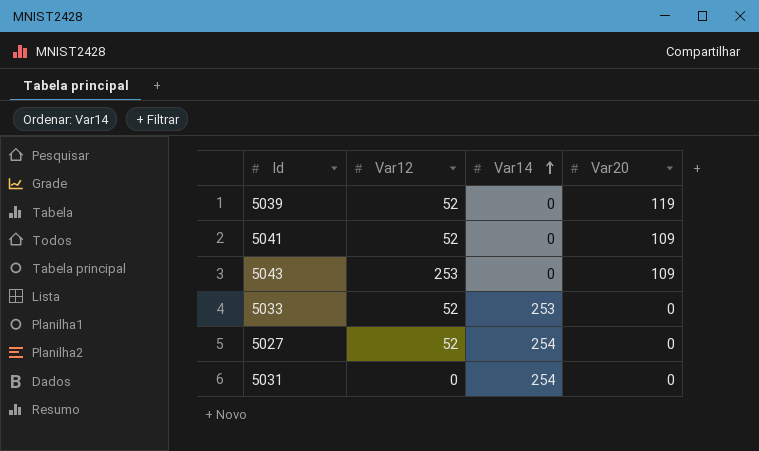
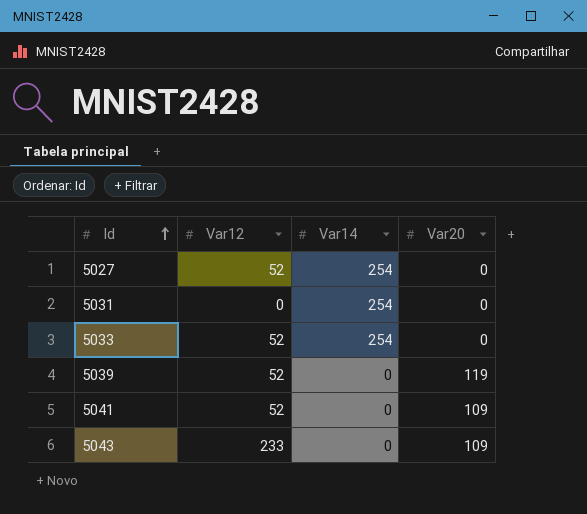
row order: Var14 ascending -> Id ascending
5033 | Var14: 253 -> 254
5043 | Var12: 253 -> 233

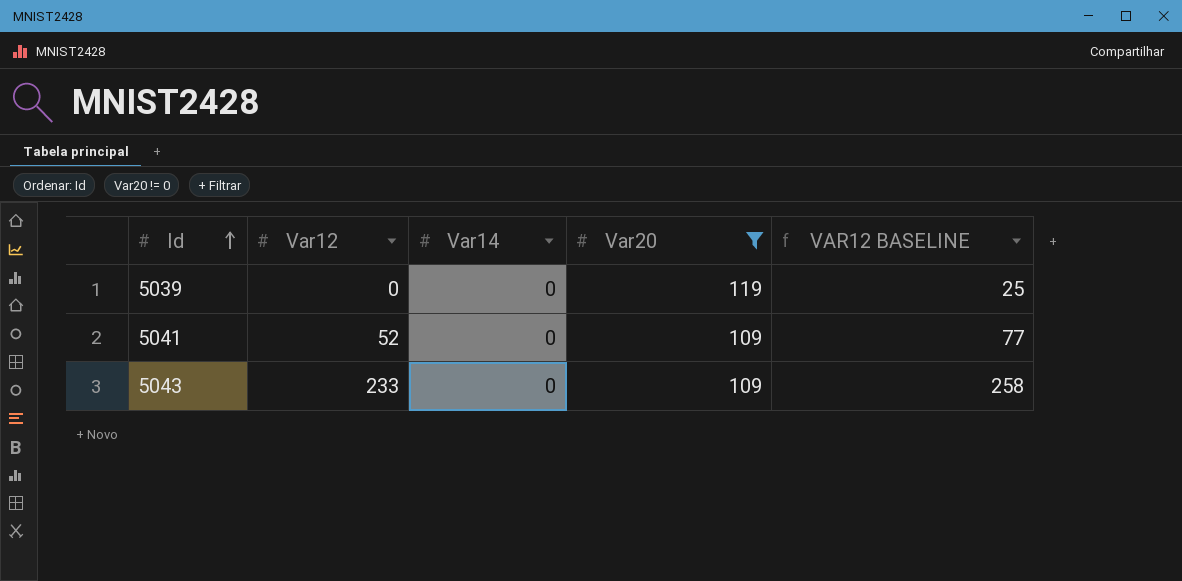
filter: none -> Var20 != 0
column VAR12 BASELINE | formula: none -> [Var12] + 25
5039 | Var12: 52 -> 0

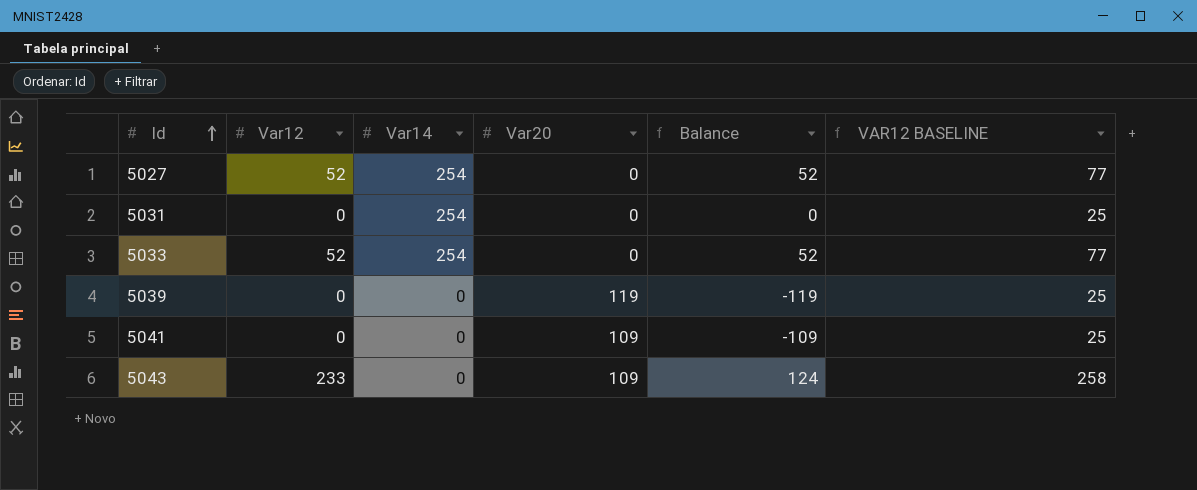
filter: Var20 != 0 -> none
column Balance | formula: none -> [Var12] - [Var20]
5041 | Var12: 52 -> 0
5041 | VAR12 BASELINE: 77 -> 25

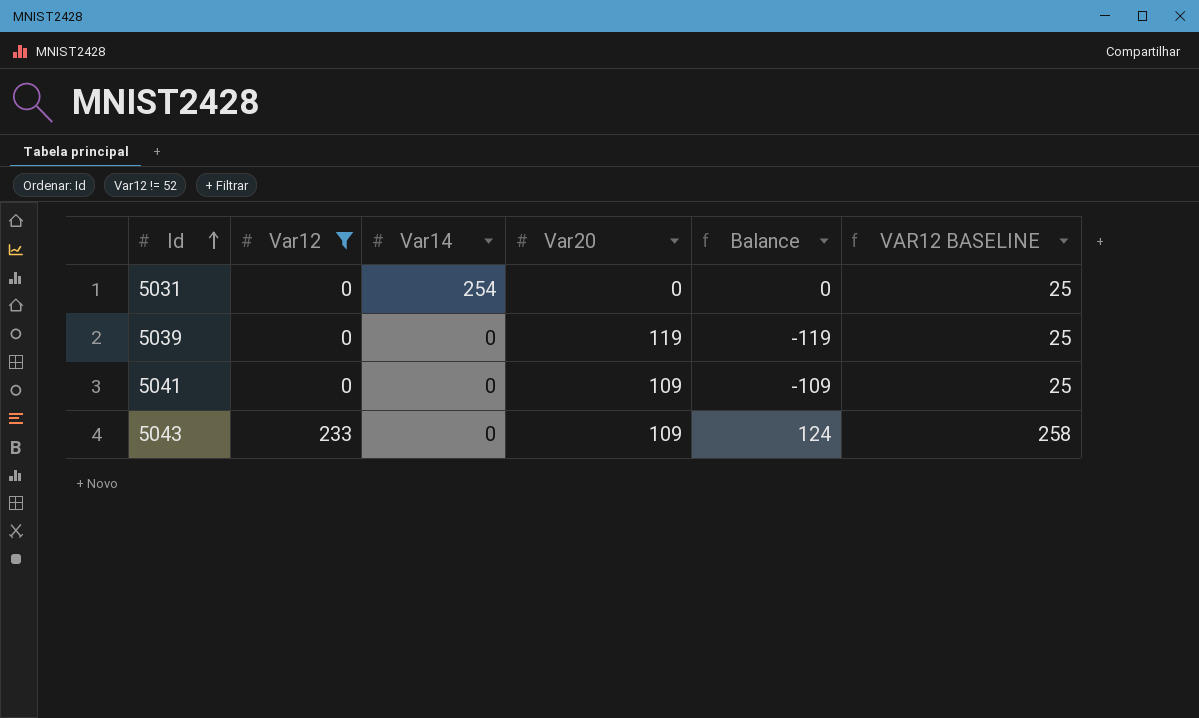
filter: none -> Var12 != 52

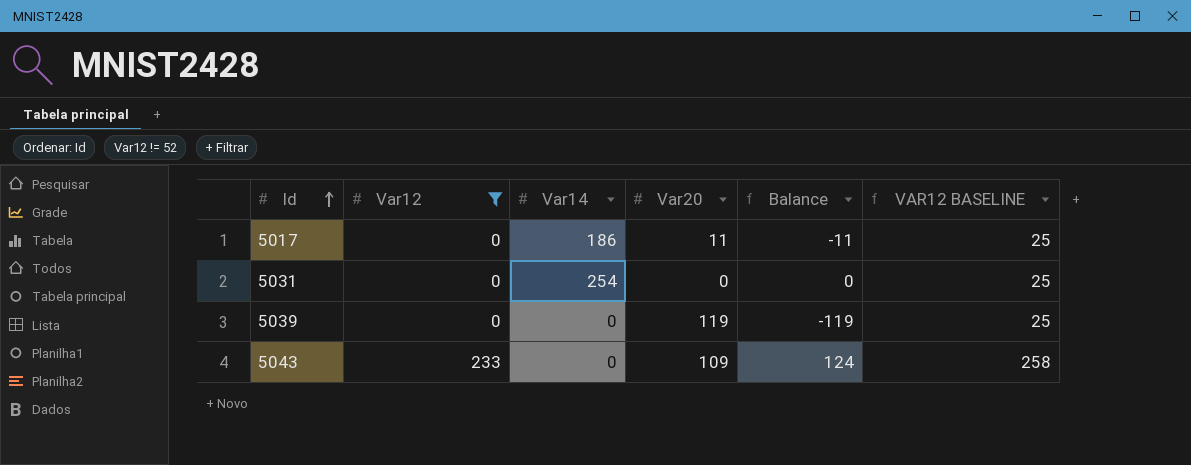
row 5041: 0 | 0 | 109 | -109 | 25 -> none
row 5017: none -> 0 | 186 | 11 | -11 | 25

